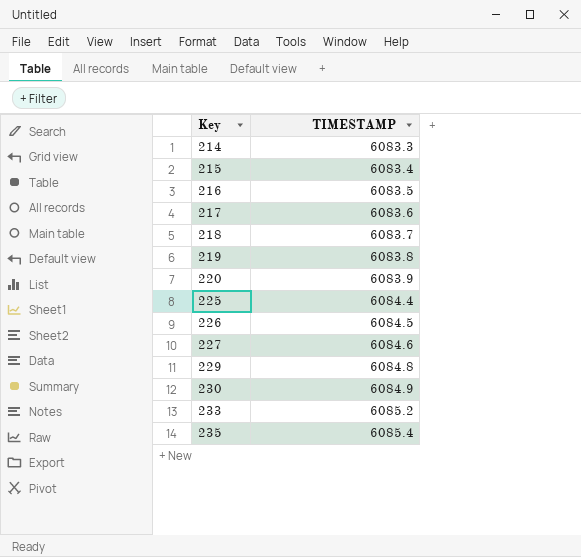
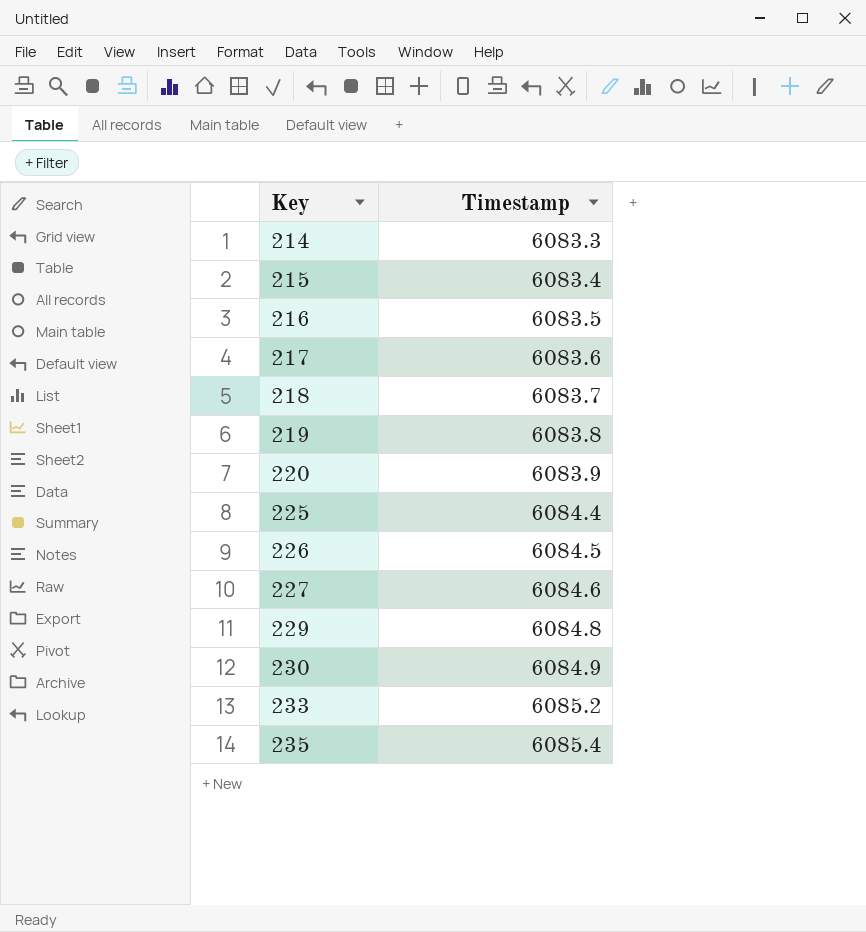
column name: TIMESTAMP -> Timestamp

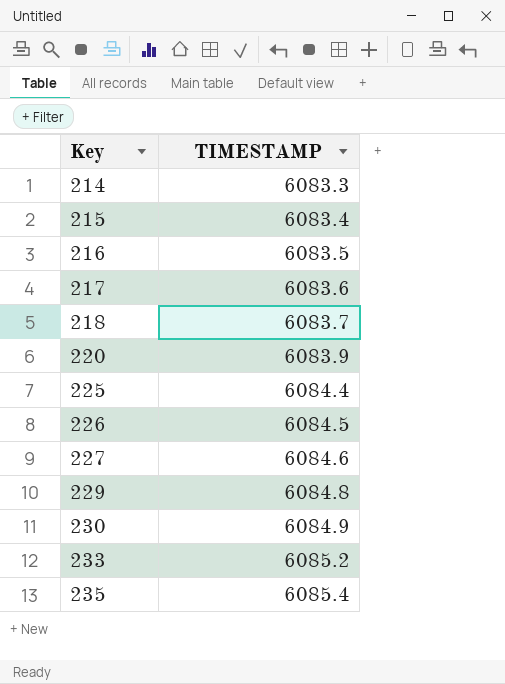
column name: Timestamp -> TIMESTAMP
row 219: 6083.8 -> none

